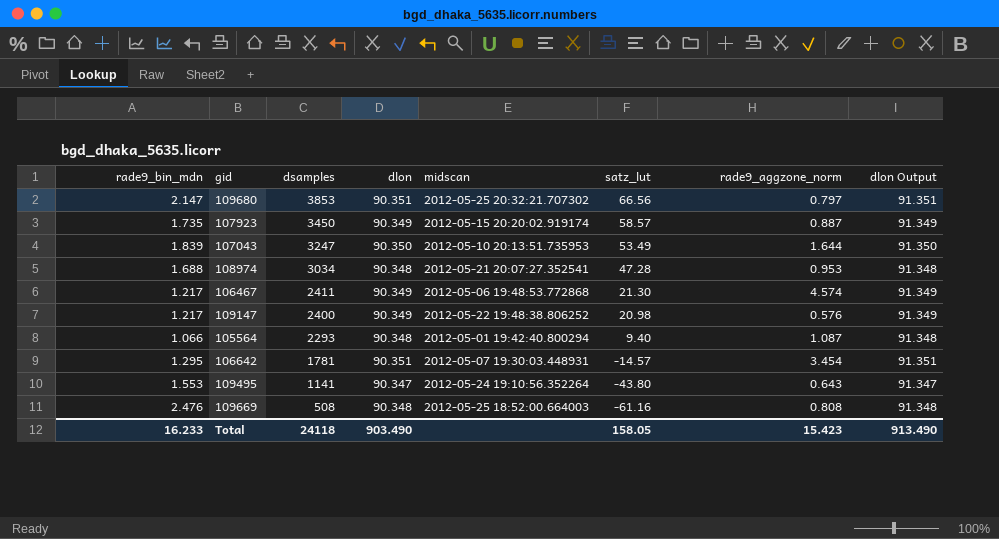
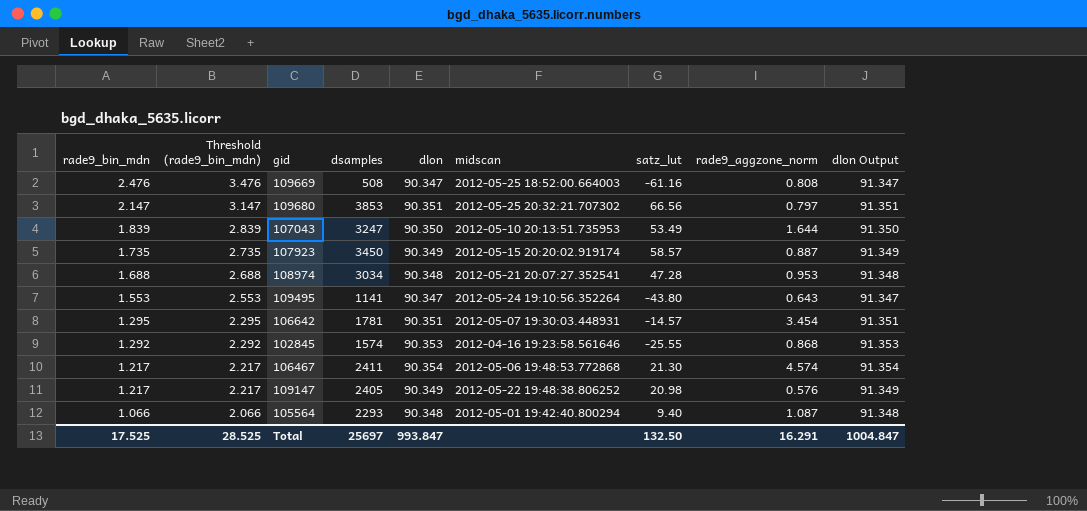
row order: dsamples descending -> rade9_bin_mdn descending
column Threshold (rade9_bin_mdn) | formula: none -> [rade9_bin_mdn] + 1
109669 | dlon: 90.348 -> 90.347
109669 | dlon Output: 91.348 -> 91.347
row 102845: none -> 1.292 | 2.292 | 1574 | 90.353 | 2012-04-16 19:23:58.561646 | -25.55 | 0.868 | 91.353
106467 | dlon: 90.349 -> 90.354
106467 | dlon Output: 91.349 -> 91.354
109147 | dsamples: 2400 -> 2405
Total | rade9_bin_mdn: 16.233 -> 17.525
Total | dsamples: 24118 -> 25697
Total | dlon: 903.490 -> 993.847
Total | satz_lut: 158.05 -> 132.50
Total | rade9_aggzone_norm: 15.423 -> 16.291
Total | dlon Output: 913.490 -> 1004.847

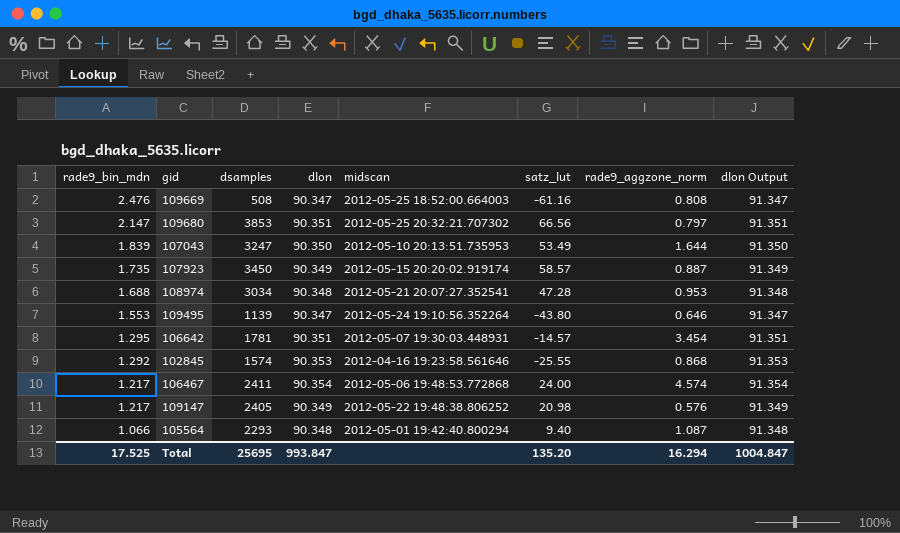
column Threshold (rade9_bin_mdn) | formula: [rade9_bin_mdn] + 1 -> none
109495 | dsamples: 1141 -> 1139
109495 | rade9_aggzone_norm: 0.643 -> 0.646
106467 | satz_lut: 21.30 -> 24.00
Total | dsamples: 25697 -> 25695
Total | satz_lut: 132.50 -> 135.20
Total | rade9_aggzone_norm: 16.291 -> 16.294

